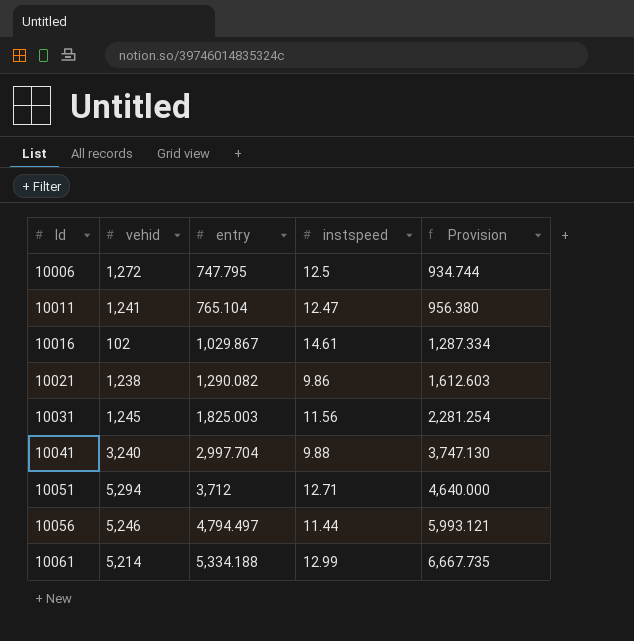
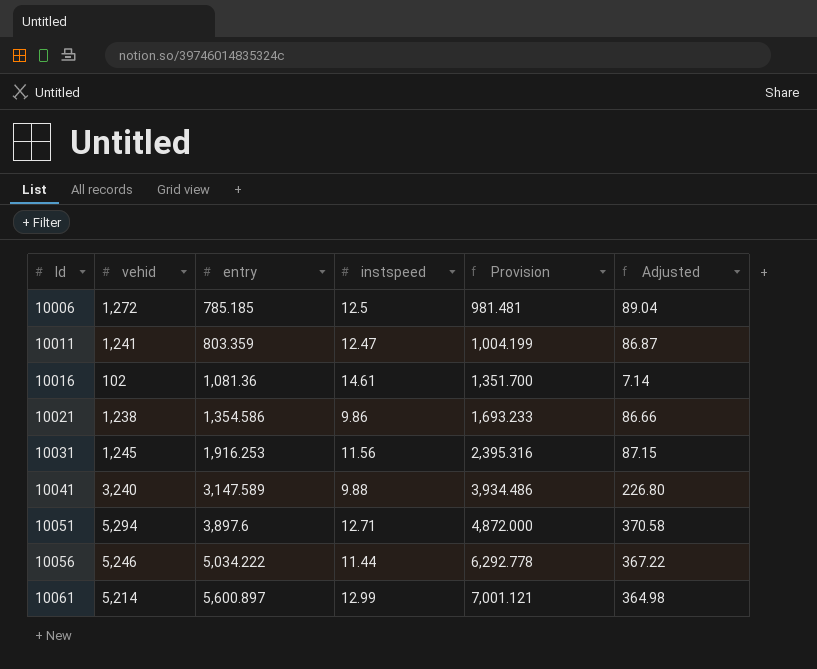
column Adjusted | formula: none -> [vehid] * 0.07
10006 | entry: 747.795 -> 785.185
10006 | Provision: 934.744 -> 981.481
10011 | entry: 765.104 -> 803.359
10011 | Provision: 956.380 -> 1,004.199
10016 | entry: 1,029.867 -> 1,081.36
10016 | Provision: 1,287.334 -> 1,351.700
10021 | entry: 1,290.082 -> 1,354.586
10021 | Provision: 1,612.603 -> 1,693.233
10031 | entry: 1,825.003 -> 1,916.253
10031 | Provision: 2,281.254 -> 2,395.316
10041 | entry: 2,997.704 -> 3,147.589
10041 | Provision: 3,747.130 -> 3,934.486
10051 | entry: 3,712 -> 3,897.6
10051 | Provision: 4,640.000 -> 4,872.000
10056 | entry: 4,794.497 -> 5,034.222
10056 | Provision: 5,993.121 -> 6,292.778
10061 | entry: 5,334.188 -> 5,600.897
10061 | Provision: 6,667.735 -> 7,001.121

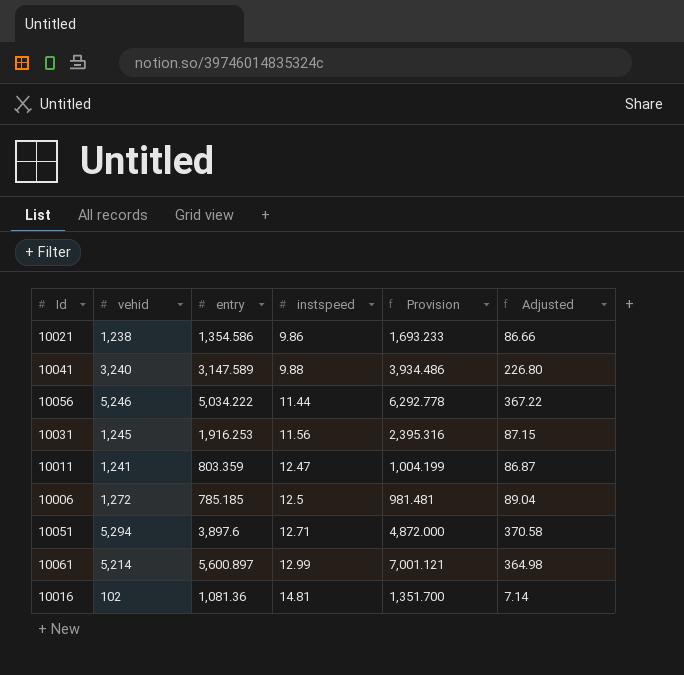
row order: Id ascending -> instspeed ascending
10016 | instspeed: 14.61 -> 14.81

